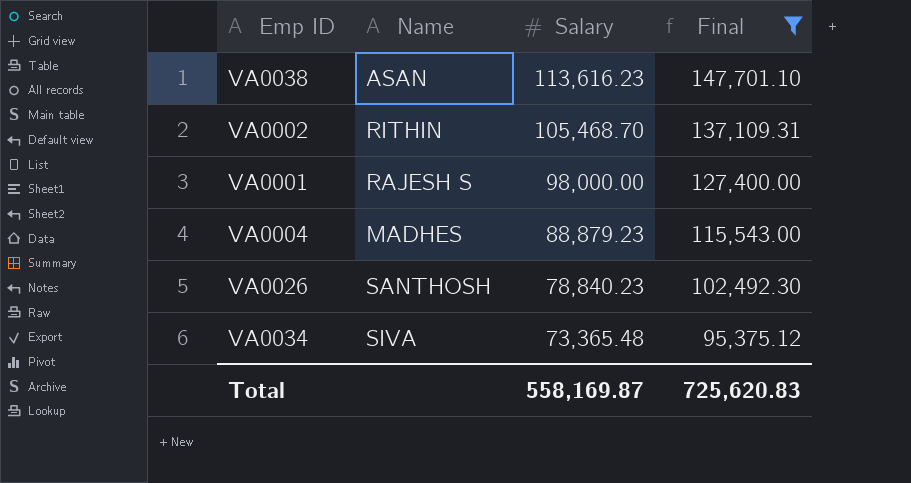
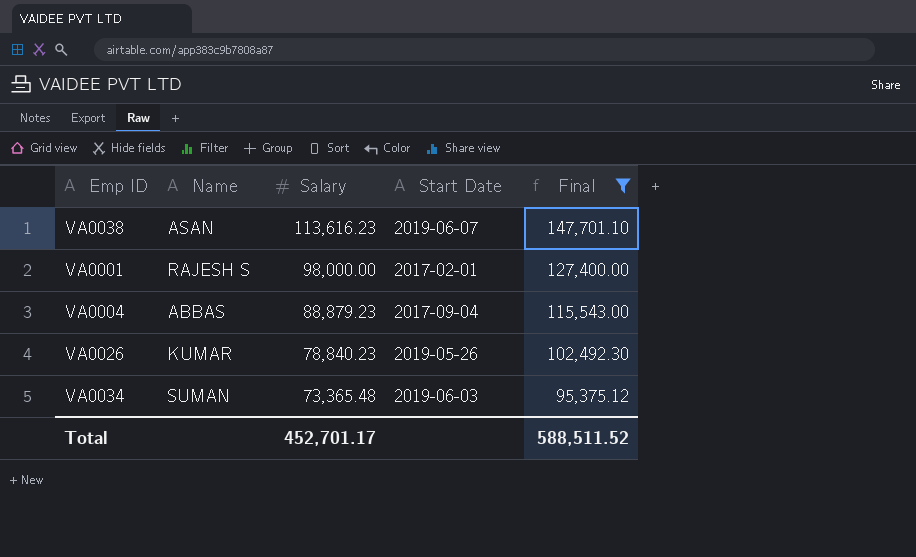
column Start Date | position: none -> 4
row VA0002: RITHIN | 105,468.70 | 137,109.31 -> none
VA0004 | Name: MADHES -> ABBAS
VA0026 | Name: SANTHOSH -> KUMAR
VA0034 | Name: SIVA -> SUMAN
Total | Salary: 558,169.87 -> 452,701.17
Total | Final: 725,620.83 -> 588,511.52

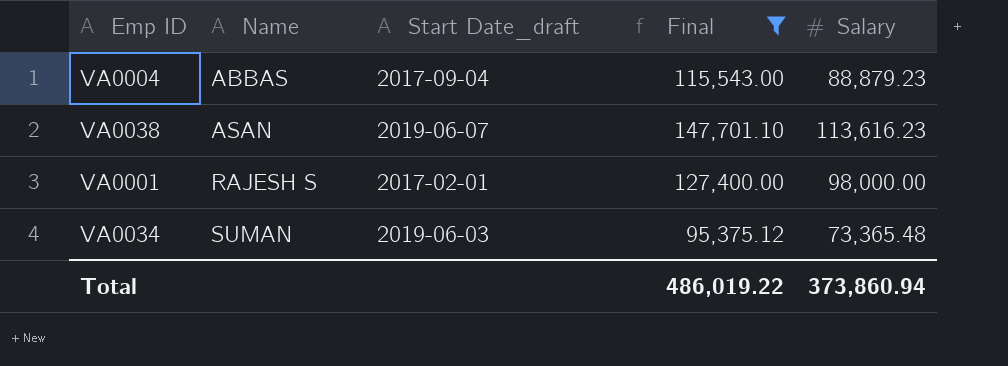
row order: Salary descending -> Name ascending
column name: Start Date -> Start Date_draft
column Salary | position: 3 -> 5
row VA0026: KUMAR | 78,840.23 | 2019-05-26 | 102,492.30 -> none
Total | Final: 588,511.52 -> 486,019.22
Total | Salary: 452,701.17 -> 373,860.94

